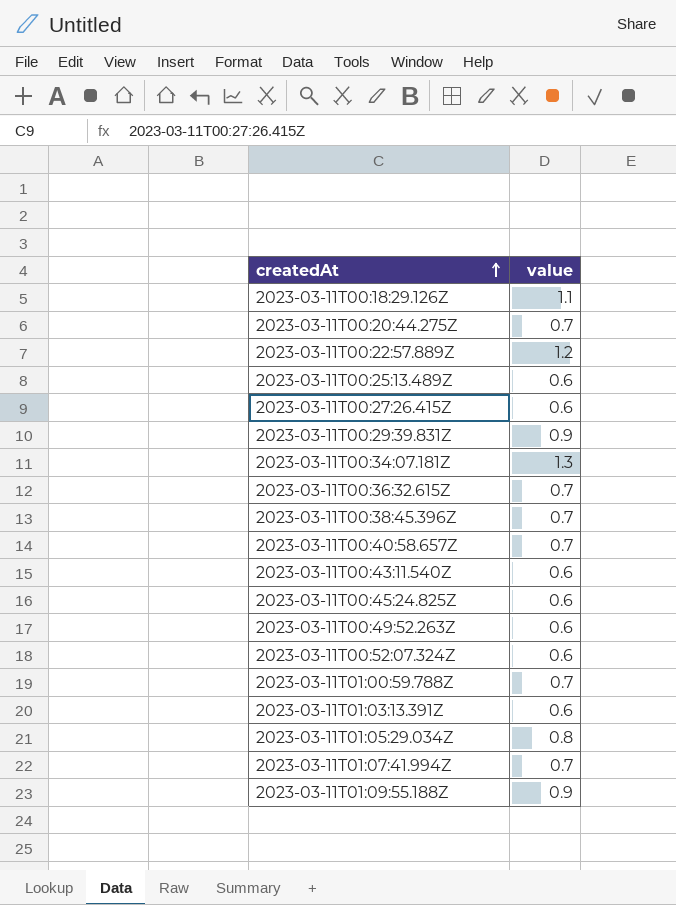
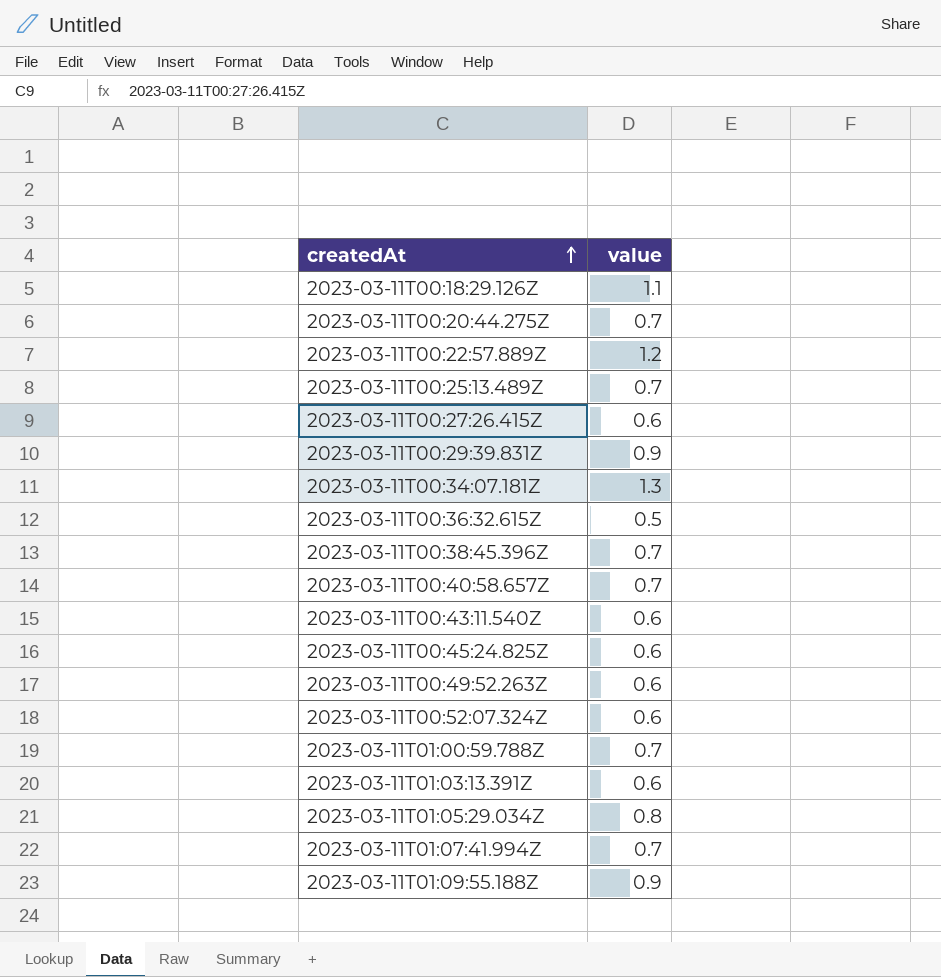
2023-03-11T00:25:13.489Z | value: 0.6 -> 0.7
2023-03-11T00:36:32.615Z | value: 0.7 -> 0.5

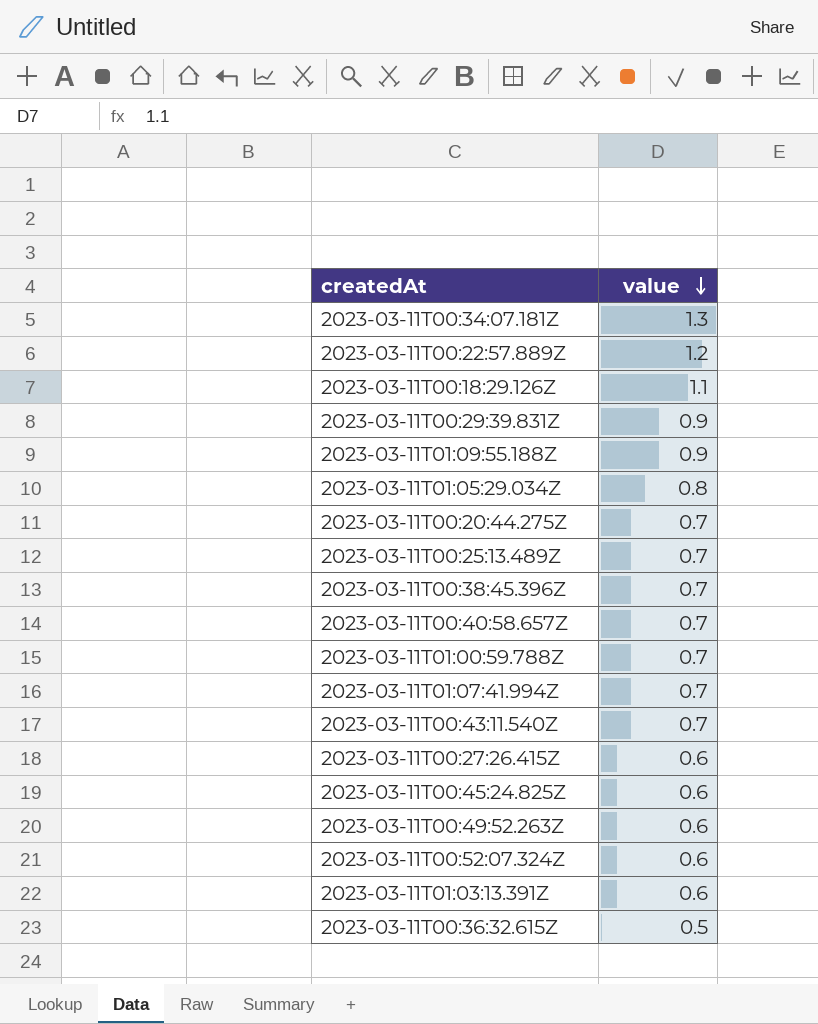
row order: createdAt ascending -> value descending
2023-03-11T00:43:11.540Z | value: 0.6 -> 0.7

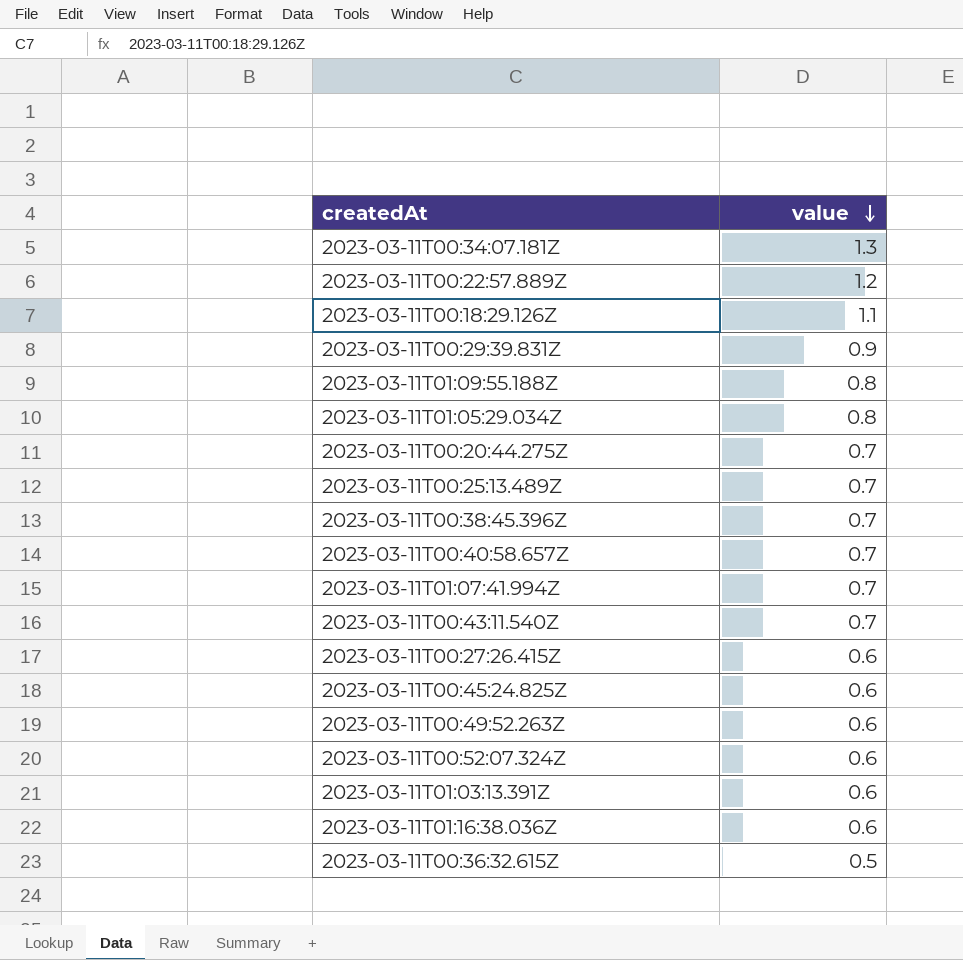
row 2023-03-11T01:00:59.788Z: 0.7 -> none
2023-03-11T01:09:55.188Z | value: 0.9 -> 0.8
row 2023-03-11T01:16:38.036Z: none -> 0.6

